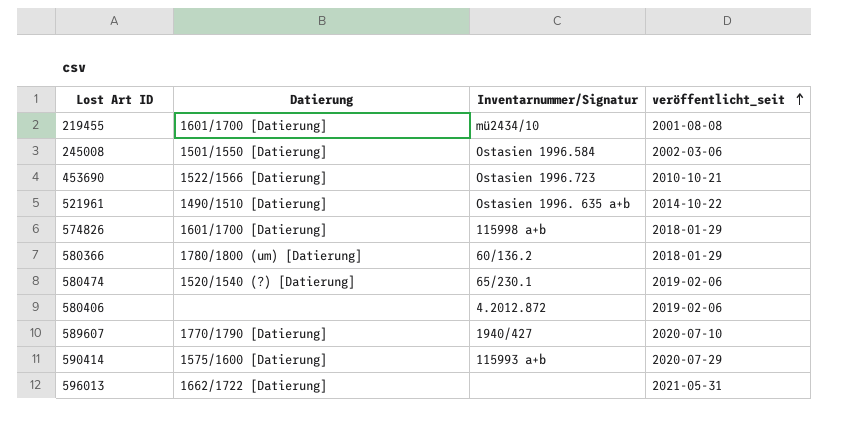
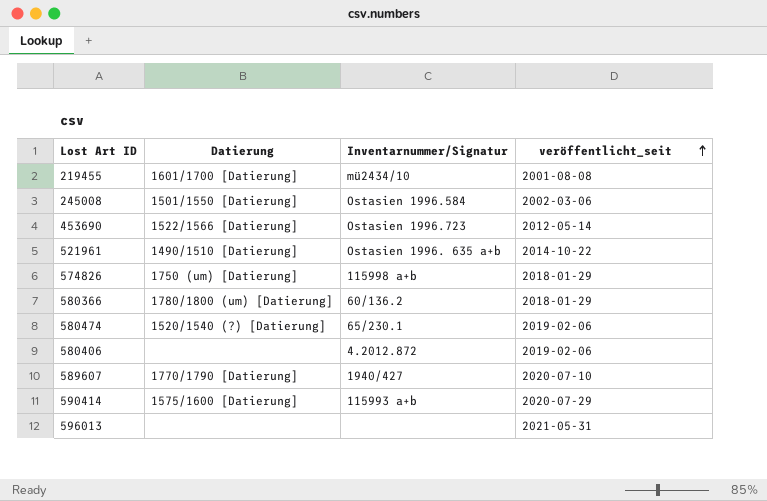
453690 | veröffentlicht_seit: 2010-10-21 -> 2012-05-14
574826 | Datierung: 1601/1700 [Datierung] -> 1750 (um) [Datierung]
596013 | Datierung: 1662/1722 [Datierung] -> none

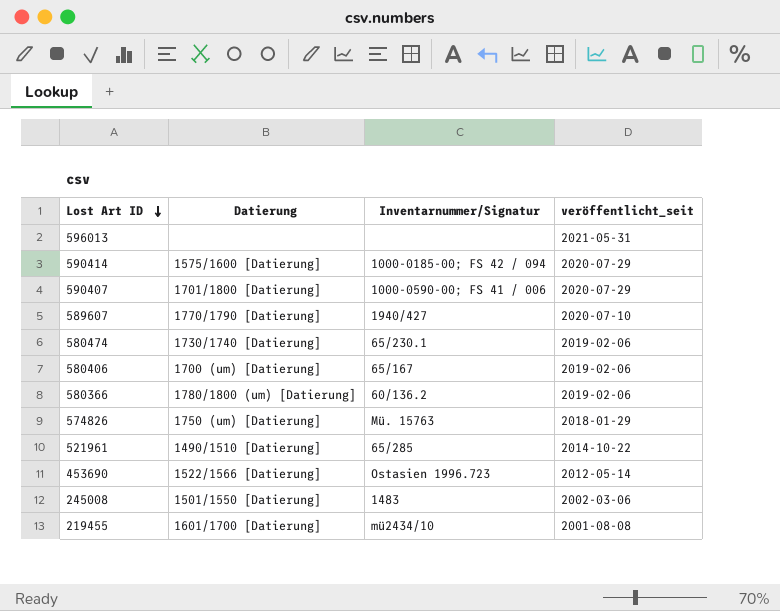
row order: veröffentlicht_seit ascending -> Lost Art ID descending
590414 | Inventarnummer/Signatur: 115993 a+b -> 1000-0185-00; FS 42 / 094
row 590407: none -> 1701/1800 [Datierung] | 1000-0590-00; FS 41 / 006 | 2020-07-29
580474 | Datierung: 1520/1540 (?) [Datierung] -> 1730/1740 [Datierung]
580406 | Datierung: none -> 1700 (um) [Datierung]
580406 | Inventarnummer/Signatur: 4.2012.872 -> 65/167
580366 | veröffentlicht_seit: 2018-01-29 -> 2019-02-06
574826 | Inventarnummer/Signatur: 115998 a+b -> Mü. 15763
521961 | Inventarnummer/Signatur: Ostasien 1996. 635 a+b -> 65/285
245008 | Inventarnummer/Signatur: Ostasien 1996.584 -> 1483

